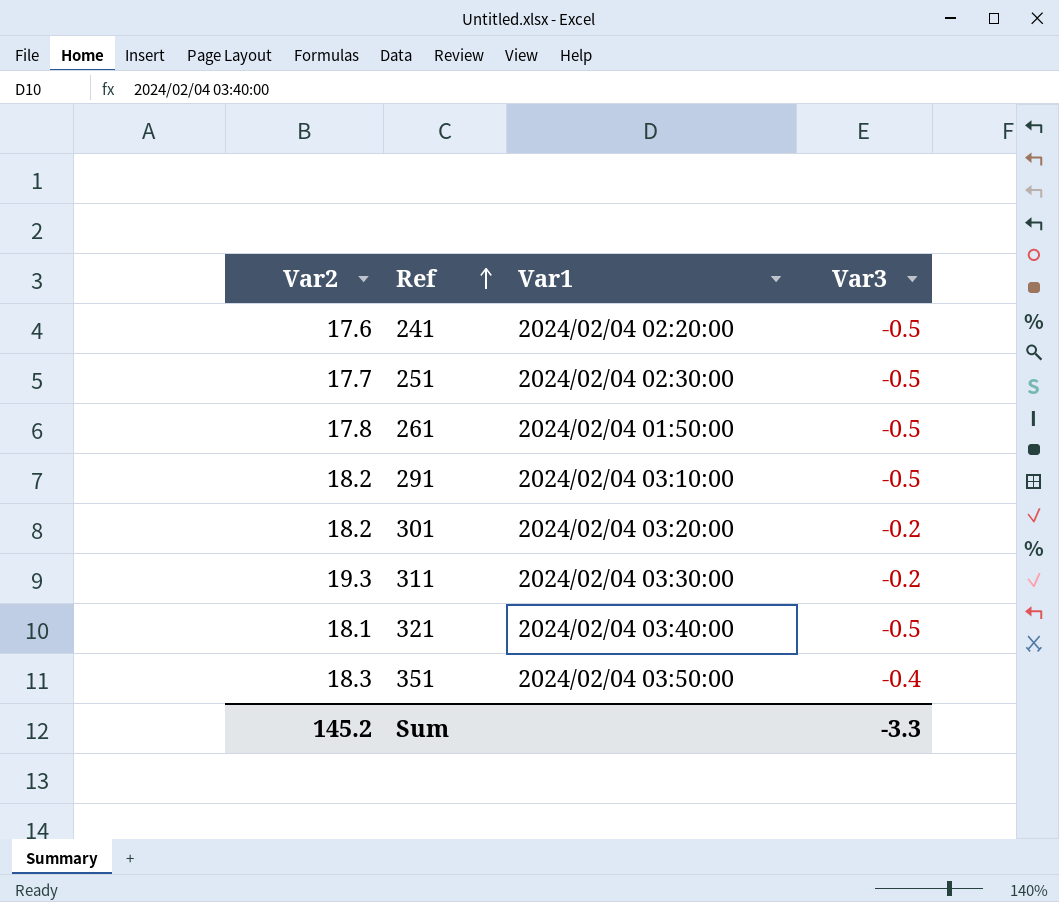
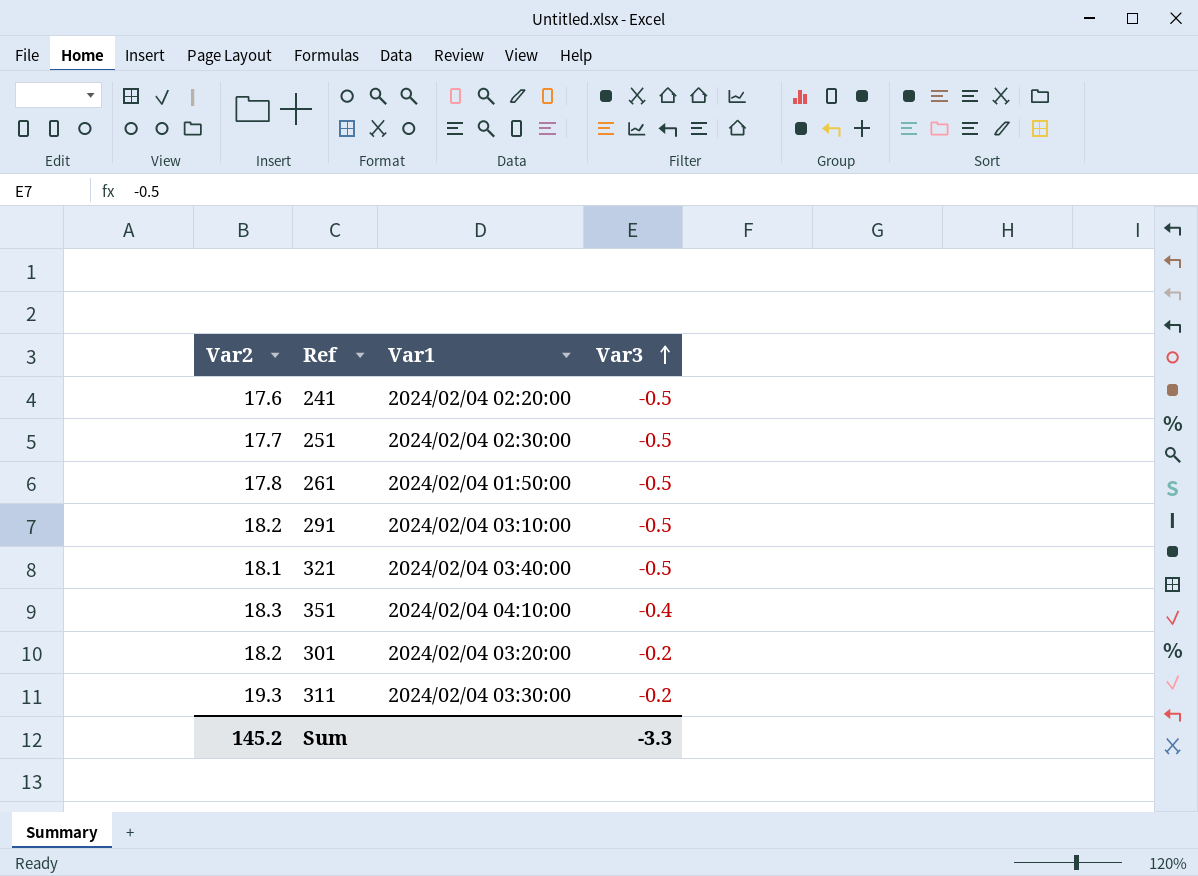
row order: Ref ascending -> Var3 ascending
351 | Var1: 2024/02/04 03:50:00 -> 2024/02/04 04:10:00

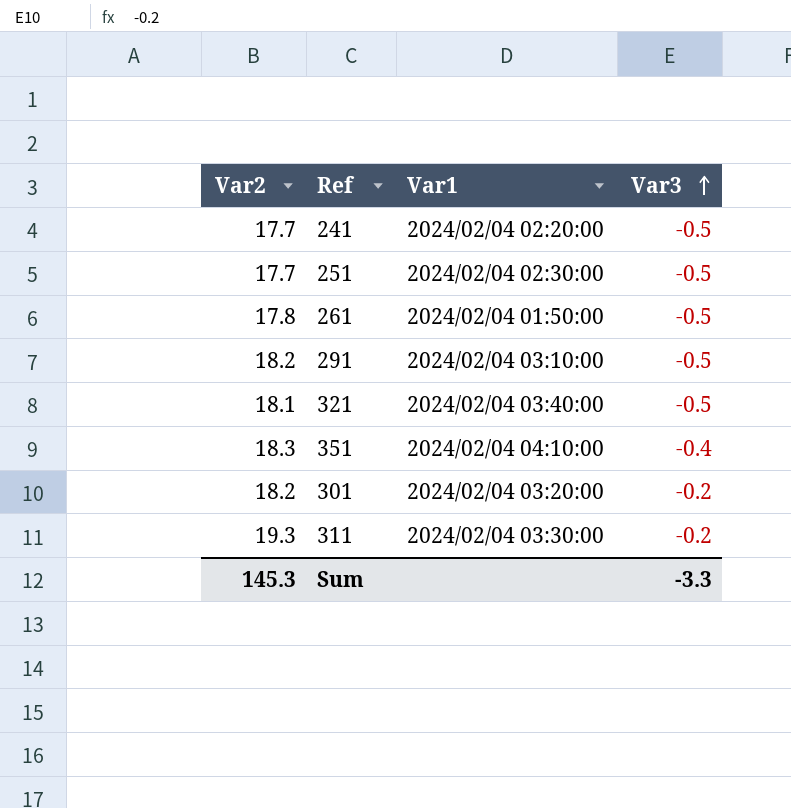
241 | Var2: 17.6 -> 17.7
Sum | Var2: 145.2 -> 145.3

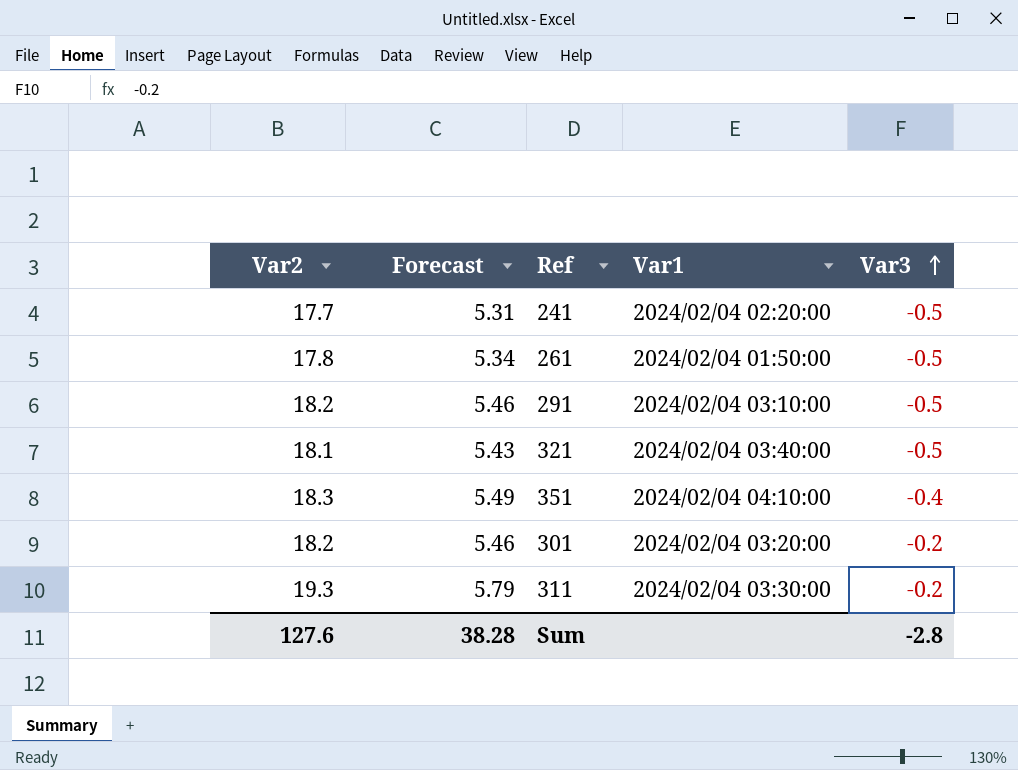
column Forecast | formula: none -> [Var2] * 0.3
row 251: 17.7 | 2024/02/04 02:30:00 | -0.5 -> none
Sum | Var2: 145.3 -> 127.6
Sum | Var3: -3.3 -> -2.8

